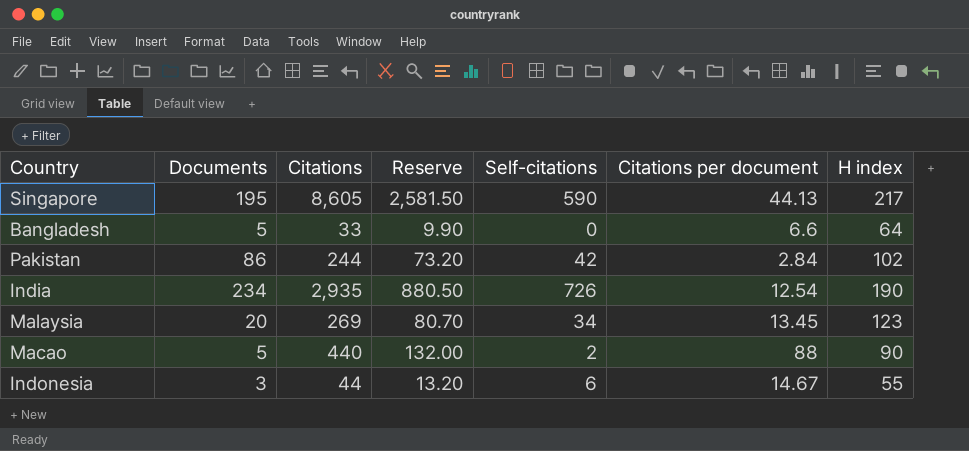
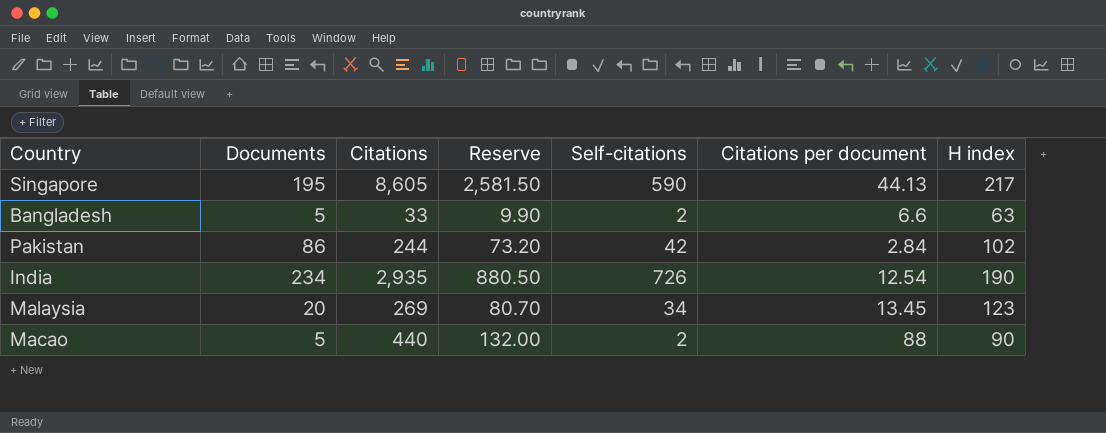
row Indonesia: 3 | 44 | 13.20 | 6 | 14.67 | 55 -> none
Bangladesh | Self-citations: 0 -> 2
Bangladesh | H index: 64 -> 63

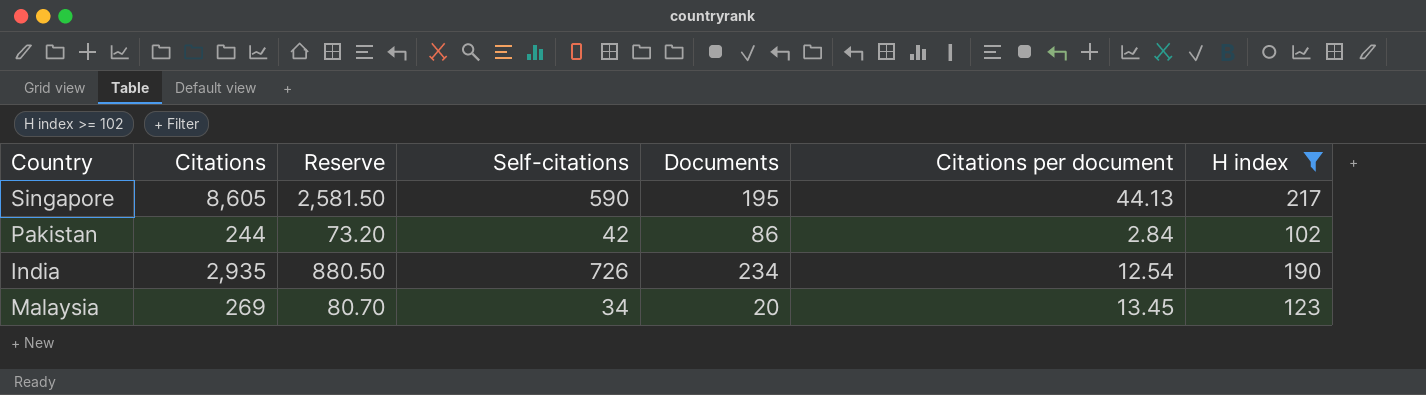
filter: none -> H index >= 102
column Documents | position: 2 -> 5

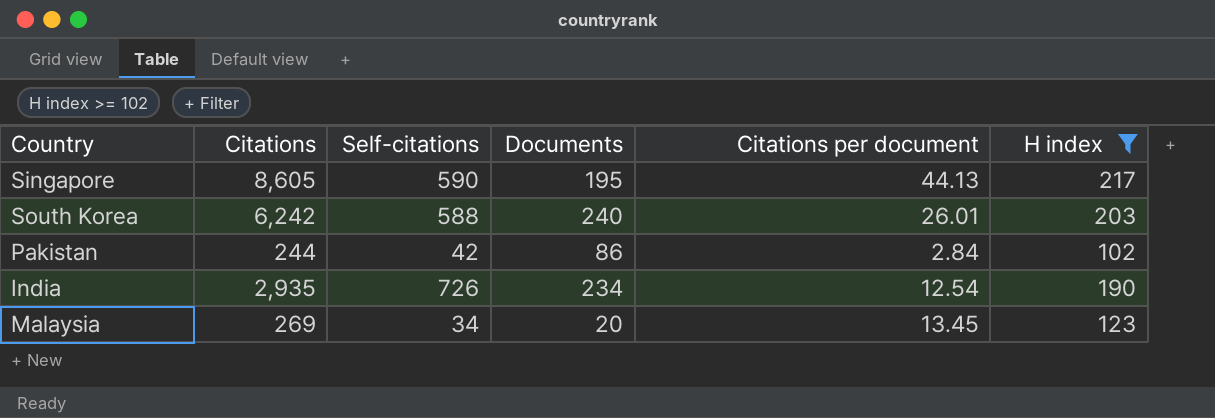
column Reserve | formula: [Citations] * 0.3 -> none
row South Korea: none -> 6,242 | 588 | 240 | 26.01 | 203

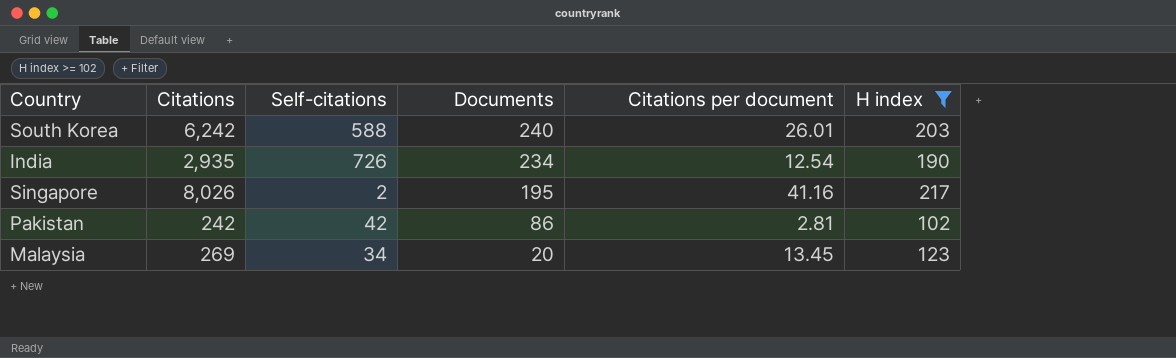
row order: none -> Documents descending
Singapore | Citations: 8,605 -> 8,026
Singapore | Self-citations: 590 -> 2
Singapore | Citations per document: 44.13 -> 41.16
Pakistan | Citations: 244 -> 242
Pakistan | Citations per document: 2.84 -> 2.81

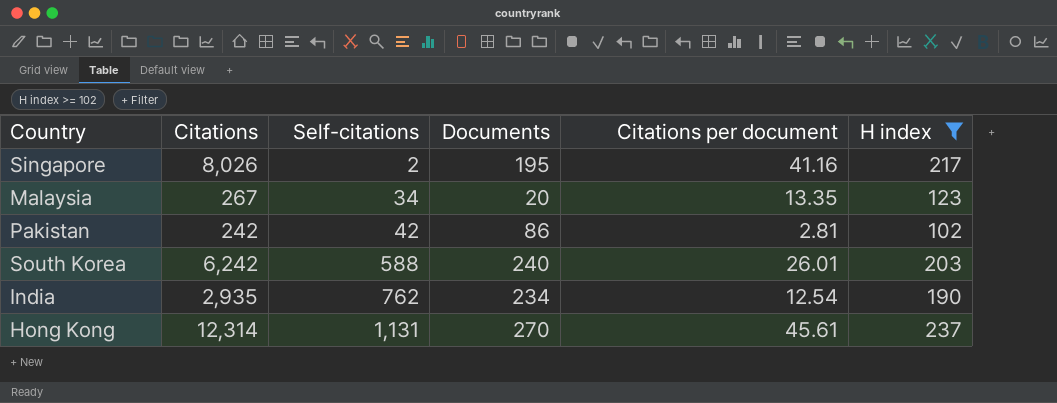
row order: Documents descending -> Self-citations ascending
Malaysia | Citations: 269 -> 267
Malaysia | Citations per document: 13.45 -> 13.35
India | Self-citations: 726 -> 762
row Hong Kong: none -> 12,314 | 1,131 | 270 | 45.61 | 237

